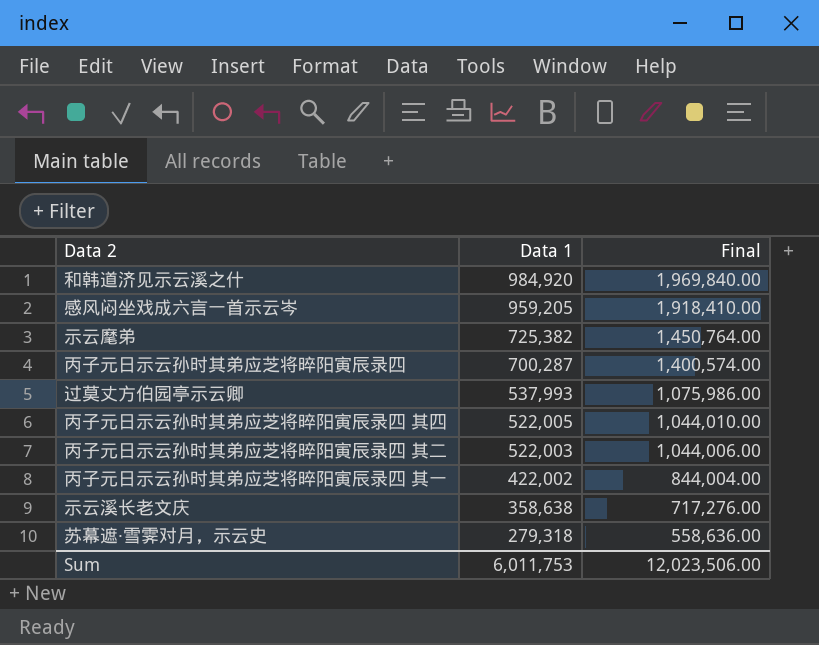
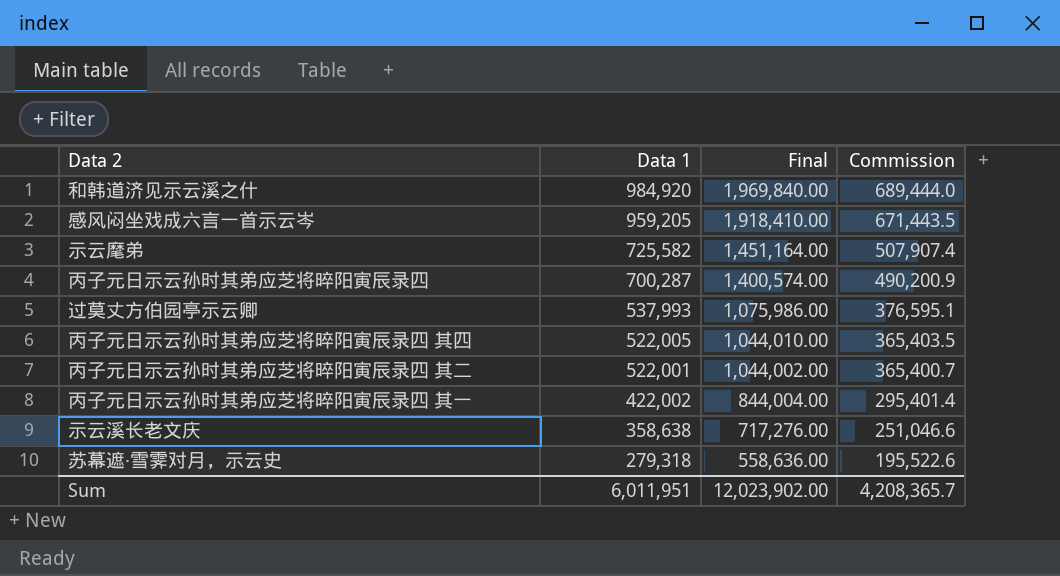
column Commission | formula: none -> [Data 1] * 0.7
示云麾弟 | Data 1: 725,382 -> 725,582
示云麾弟 | Final: 1,450,764.00 -> 1,451,164.00
丙子元日示云孙时其弟应芝将晬阳寅辰录四 其二 | Data 1: 522,003 -> 522,001
丙子元日示云孙时其弟应芝将晬阳寅辰录四 其二 | Final: 1,044,006.00 -> 1,044,002.00
Sum | Data 1: 6,011,753 -> 6,011,951
Sum | Final: 12,023,506.00 -> 12,023,902.00

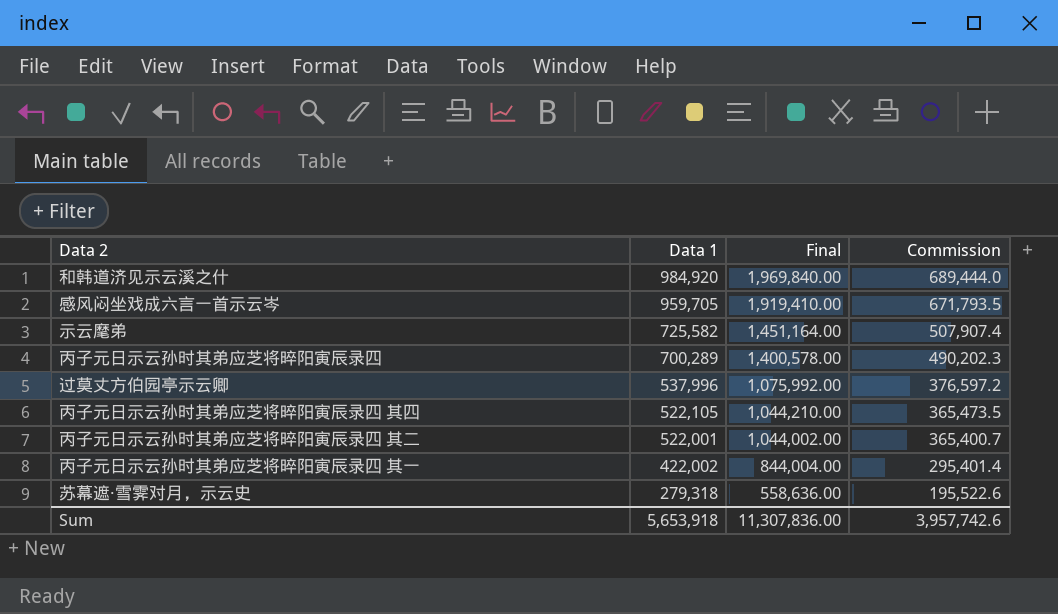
row 示云溪长老文庆: 358,638 | 717,276.00 | 251,046.6 -> none
感风闷坐戏成六言一首示云岑 | Data 1: 959,205 -> 959,705
感风闷坐戏成六言一首示云岑 | Final: 1,918,410.00 -> 1,919,410.00
感风闷坐戏成六言一首示云岑 | Commission: 671,443.5 -> 671,793.5
丙子元日示云孙时其弟应芝将晬阳寅辰录四 | Data 1: 700,287 -> 700,289
丙子元日示云孙时其弟应芝将晬阳寅辰录四 | Final: 1,400,574.00 -> 1,400,578.00
丙子元日示云孙时其弟应芝将晬阳寅辰录四 | Commission: 490,200.9 -> 490,202.3
过莫丈方伯园亭示云卿 | Data 1: 537,993 -> 537,996
过莫丈方伯园亭示云卿 | Final: 1,075,986.00 -> 1,075,992.00
过莫丈方伯园亭示云卿 | Commission: 376,595.1 -> 376,597.2
丙子元日示云孙时其弟应芝将晬阳寅辰录四 其四 | Data 1: 522,005 -> 522,105
丙子元日示云孙时其弟应芝将晬阳寅辰录四 其四 | Final: 1,044,010.00 -> 1,044,210.00
丙子元日示云孙时其弟应芝将晬阳寅辰录四 其四 | Commission: 365,403.5 -> 365,473.5
Sum | Data 1: 6,011,951 -> 5,653,918
Sum | Final: 12,023,902.00 -> 11,307,836.00
Sum | Commission: 4,208,365.7 -> 3,957,742.6

